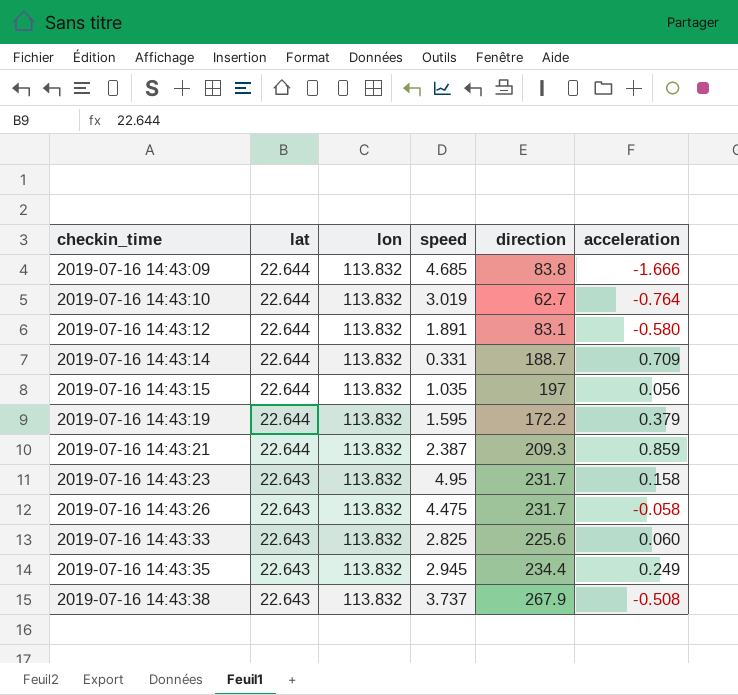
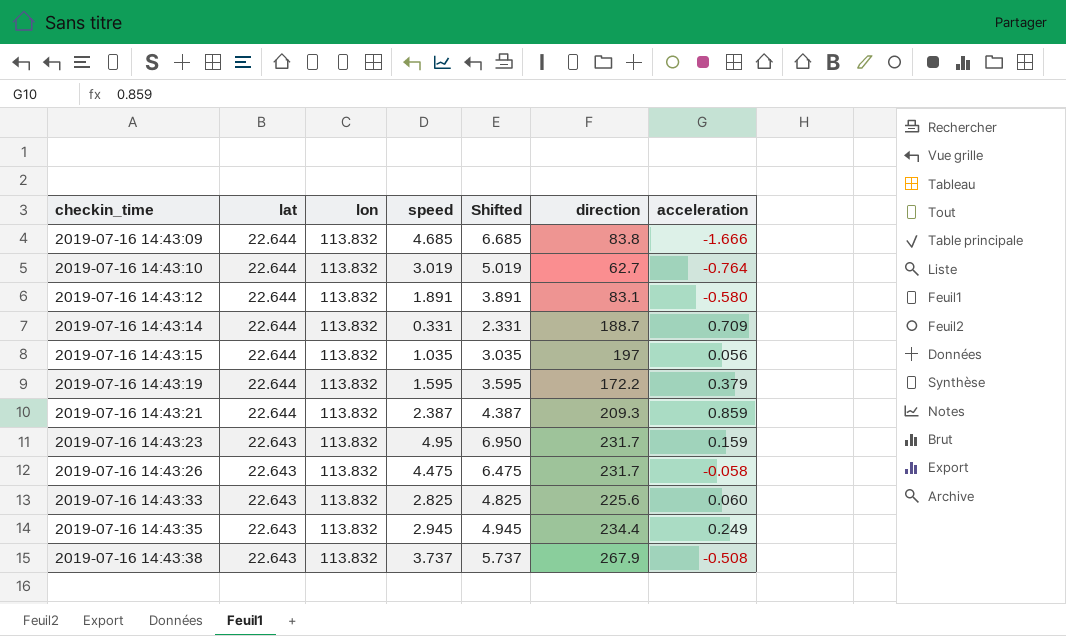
column Shifted | formula: none -> [speed] + 2
2019-07-16 14:43:23 | acceleration: 0.158 -> 0.159

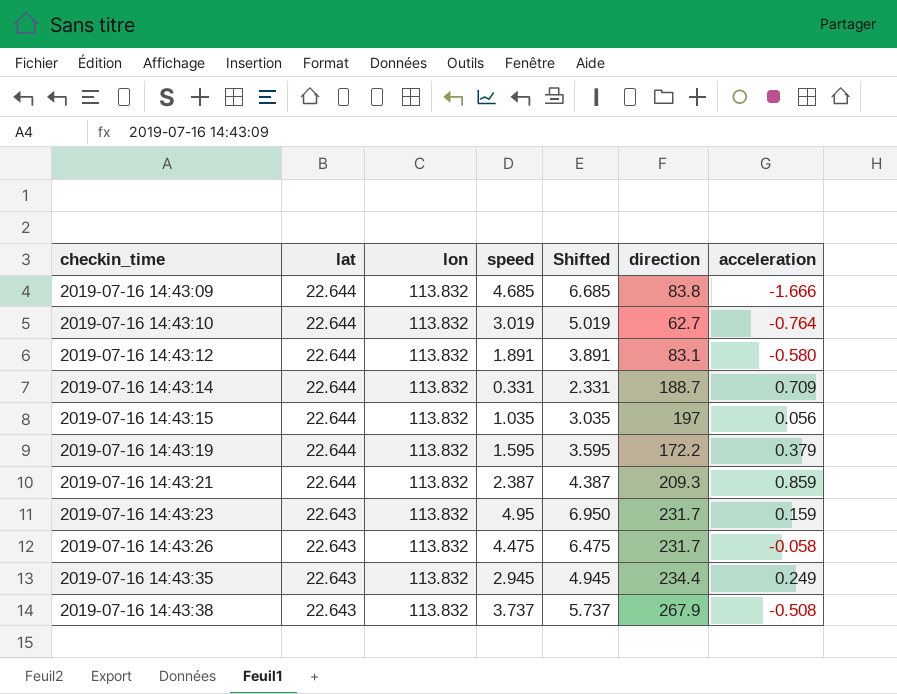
row 2019-07-16 14:43:33: 22.643 | 113.832 | 2.825 | 4.825 | 225.6 | 0.060 -> none

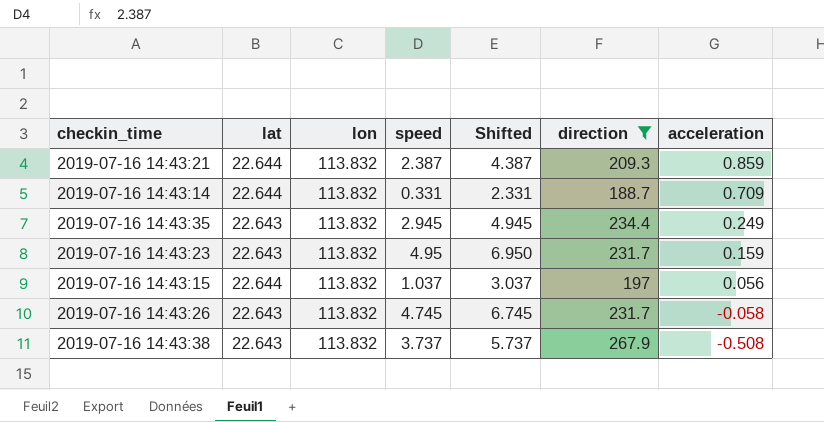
filter: none -> direction >= 188.7
row order: checkin_time ascending -> acceleration descending
2019-07-16 14:43:15 | speed: 1.035 -> 1.037
2019-07-16 14:43:15 | Shifted: 3.035 -> 3.037
2019-07-16 14:43:26 | speed: 4.475 -> 4.745
2019-07-16 14:43:26 | Shifted: 6.475 -> 6.745

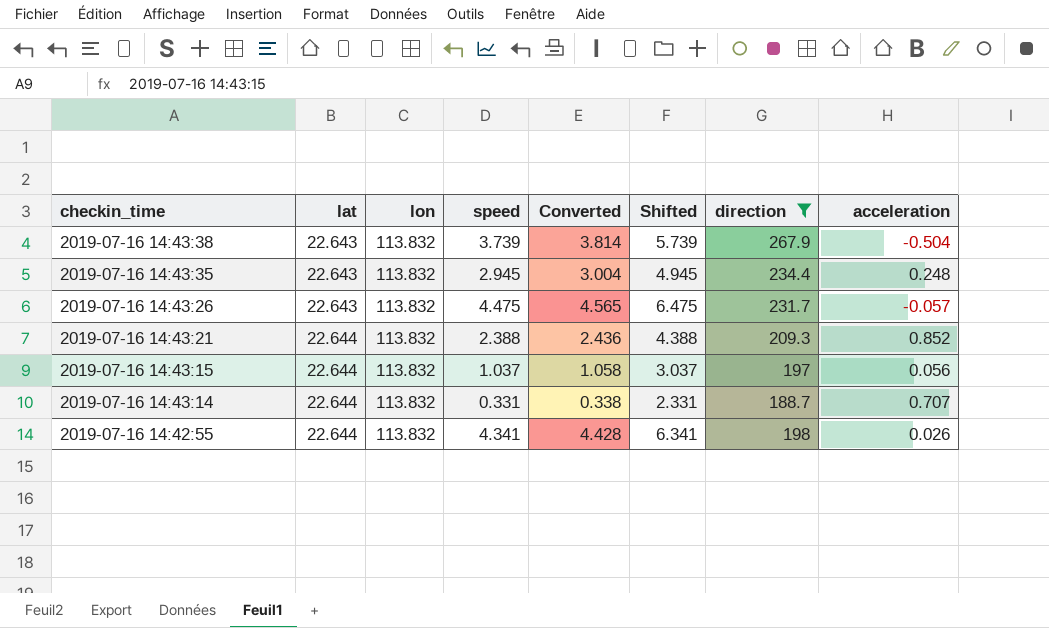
row order: acceleration descending -> checkin_time descending
column Converted | formula: none -> [speed] * 1.02
row 2019-07-16 14:43:23: 22.643 | 113.832 | 4.95 | 6.950 | 231.7 | 0.159 -> none
2019-07-16 14:43:38 | speed: 3.737 -> 3.739
2019-07-16 14:43:38 | Shifted: 5.737 -> 5.739
2019-07-16 14:43:38 | acceleration: -0.508 -> -0.504
2019-07-16 14:43:35 | acceleration: 0.249 -> 0.248
2019-07-16 14:43:26 | speed: 4.745 -> 4.475
2019-07-16 14:43:26 | Shifted: 6.745 -> 6.475
2019-07-16 14:43:26 | acceleration: -0.058 -> -0.057
2019-07-16 14:43:21 | speed: 2.387 -> 2.388
2019-07-16 14:43:21 | Shifted: 4.387 -> 4.388
2019-07-16 14:43:21 | acceleration: 0.859 -> 0.852
2019-07-16 14:43:14 | acceleration: 0.709 -> 0.707
row 2019-07-16 14:42:55: none -> 22.644 | 113.832 | 4.341 | 4.428 | 6.341 | 198 | 0.026

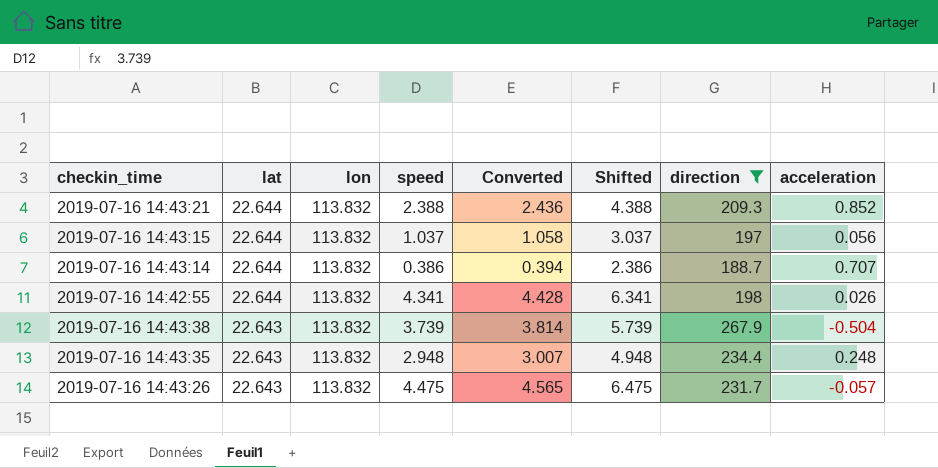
row order: checkin_time descending -> lat descending
2019-07-16 14:43:14 | speed: 0.331 -> 0.386
2019-07-16 14:43:14 | Converted: 0.338 -> 0.394
2019-07-16 14:43:14 | Shifted: 2.331 -> 2.386
2019-07-16 14:43:35 | speed: 2.945 -> 2.948
2019-07-16 14:43:35 | Converted: 3.004 -> 3.007
2019-07-16 14:43:35 | Shifted: 4.945 -> 4.948

